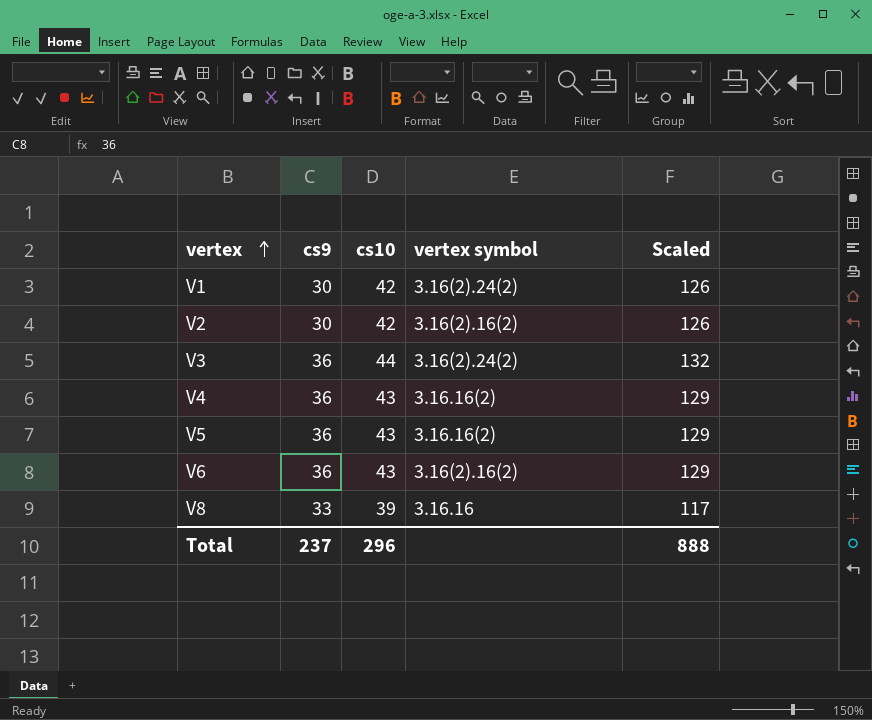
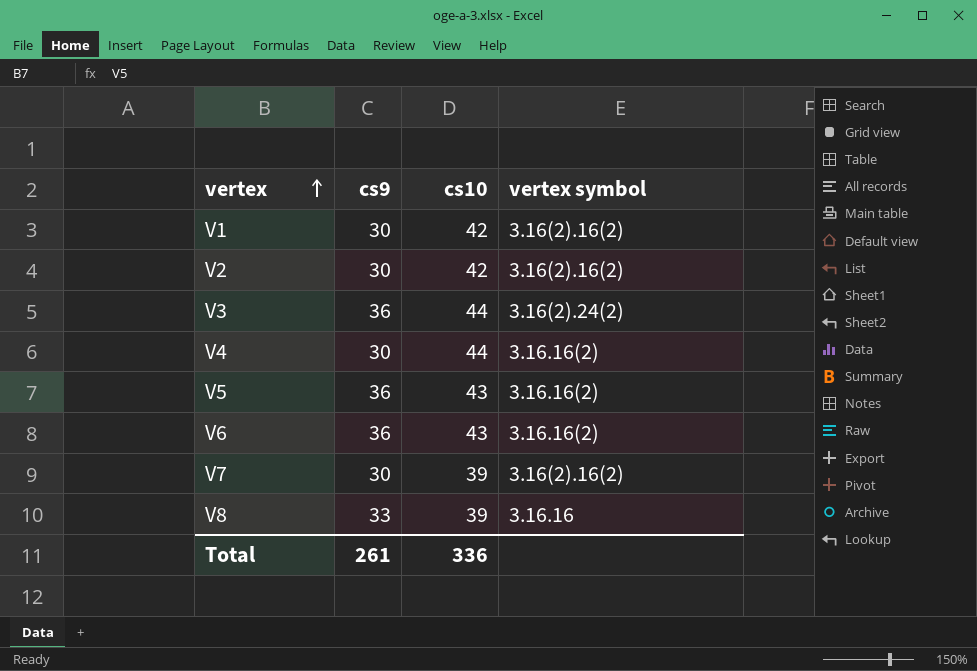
column Scaled | formula: [cs10] * 3 -> none
V1 | vertex symbol: 3.16(2).24(2) -> 3.16(2).16(2)
V4 | cs9: 36 -> 30
V4 | cs10: 43 -> 44
V6 | vertex symbol: 3.16(2).16(2) -> 3.16.16(2)
row V7: none -> 30 | 39 | 3.16(2).16(2)
Total | cs9: 237 -> 261
Total | cs10: 296 -> 336

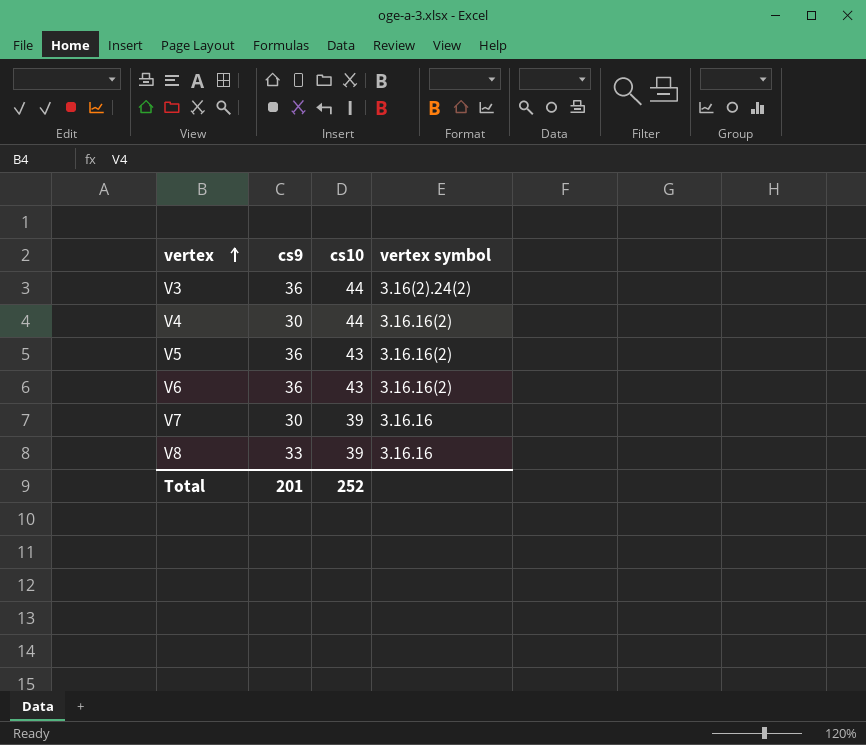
row V1: 30 | 42 | 3.16(2).16(2) -> none
row V2: 30 | 42 | 3.16(2).16(2) -> none
V7 | vertex symbol: 3.16(2).16(2) -> 3.16.16
Total | cs9: 261 -> 201
Total | cs10: 336 -> 252

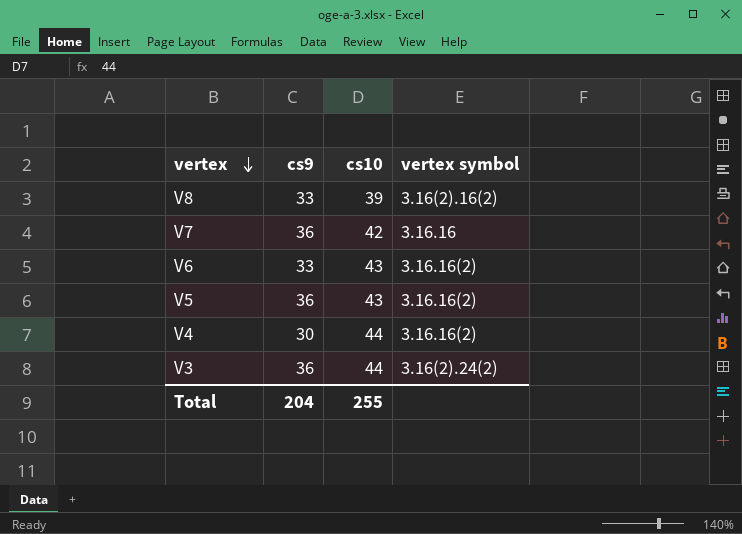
row order: vertex ascending -> vertex descending
V8 | vertex symbol: 3.16.16 -> 3.16(2).16(2)
V7 | cs9: 30 -> 36
V7 | cs10: 39 -> 42
V6 | cs9: 36 -> 33
Total | cs9: 201 -> 204
Total | cs10: 252 -> 255

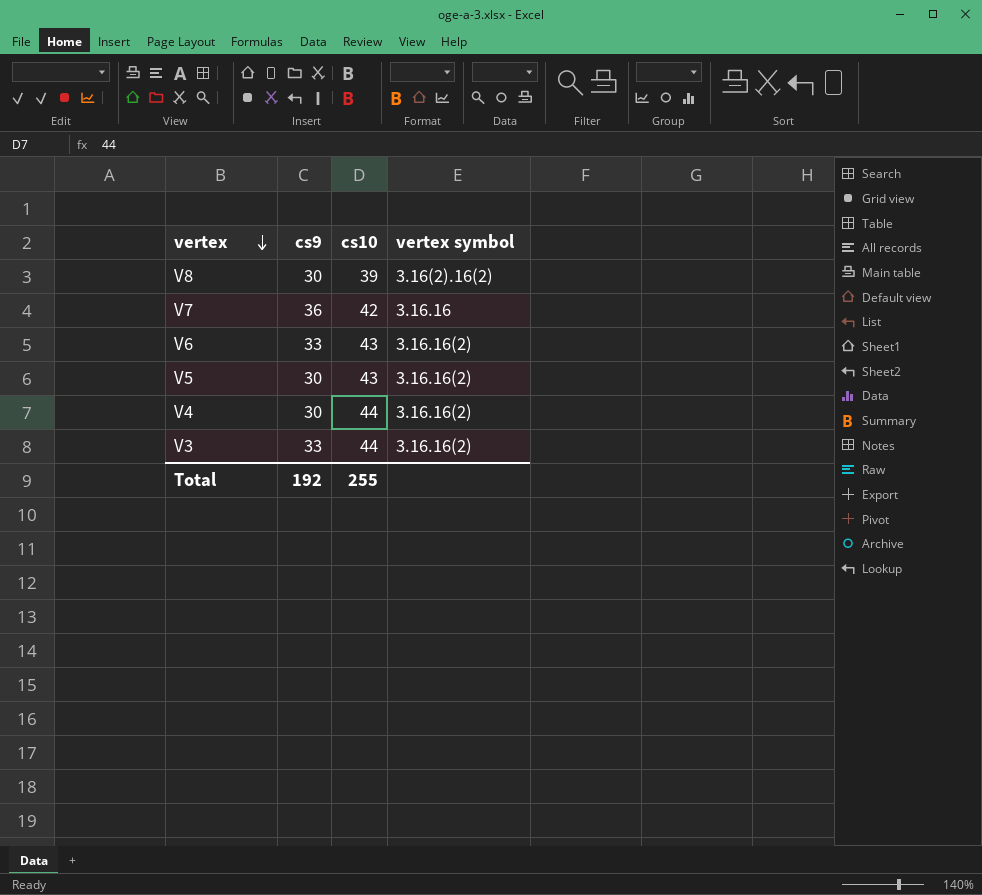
V8 | cs9: 33 -> 30
V5 | cs9: 36 -> 30
V3 | cs9: 36 -> 33
V3 | vertex symbol: 3.16(2).24(2) -> 3.16.16(2)
Total | cs9: 204 -> 192

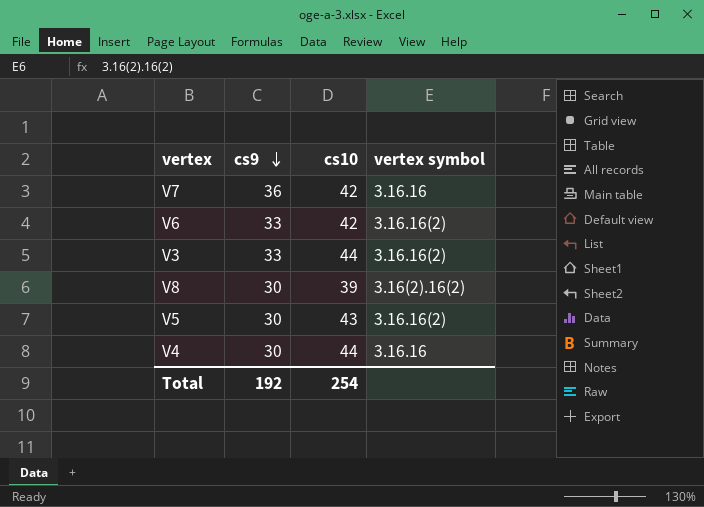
row order: vertex descending -> cs9 descending
V6 | cs10: 43 -> 42
V4 | vertex symbol: 3.16.16(2) -> 3.16.16
Total | cs10: 255 -> 254

